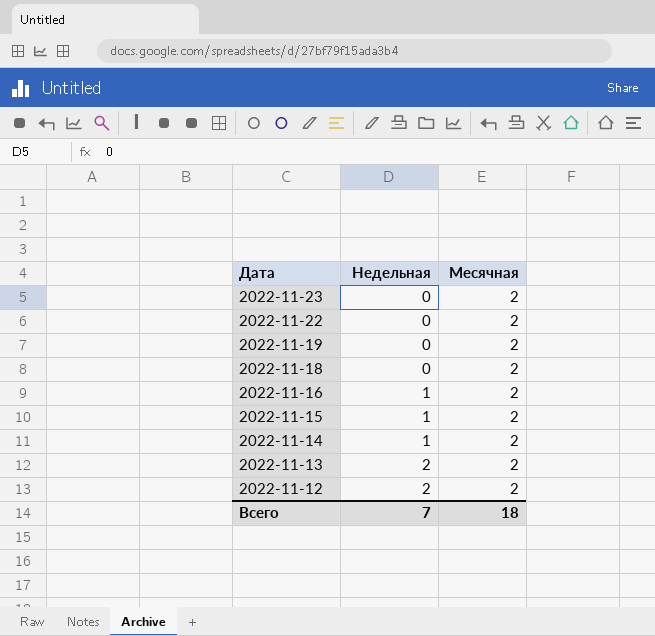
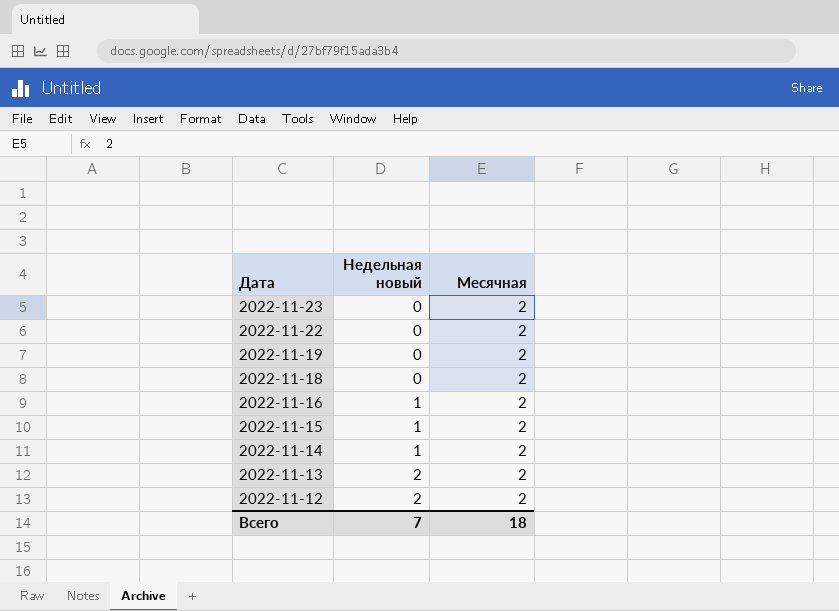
column name: Недельная -> Недельная новый

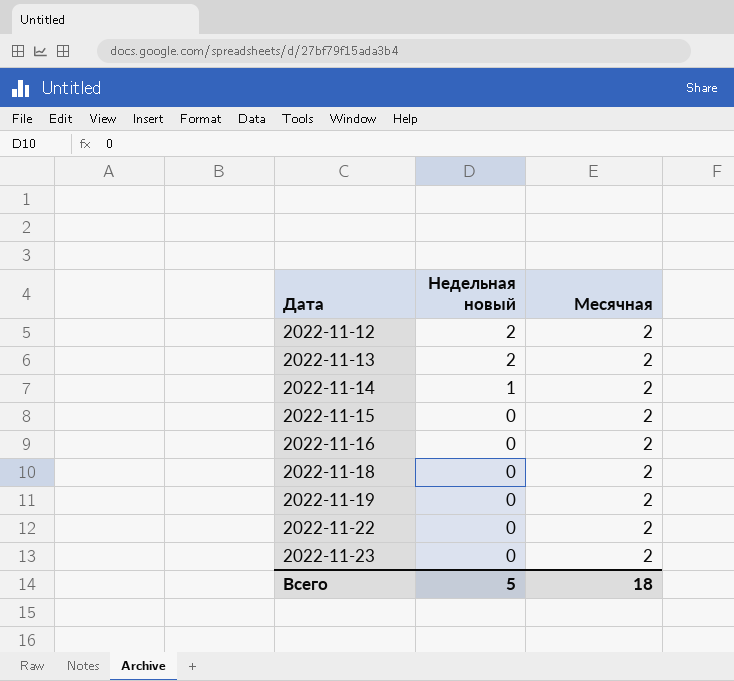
row order: Дата descending -> Дата ascending
2022-11-15 | Недельная новый: 1 -> 0
2022-11-16 | Недельная новый: 1 -> 0
Всего | Недельная новый: 7 -> 5

